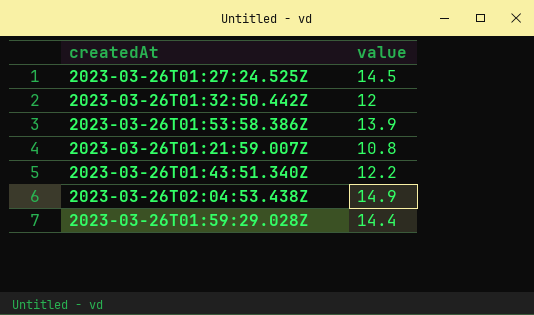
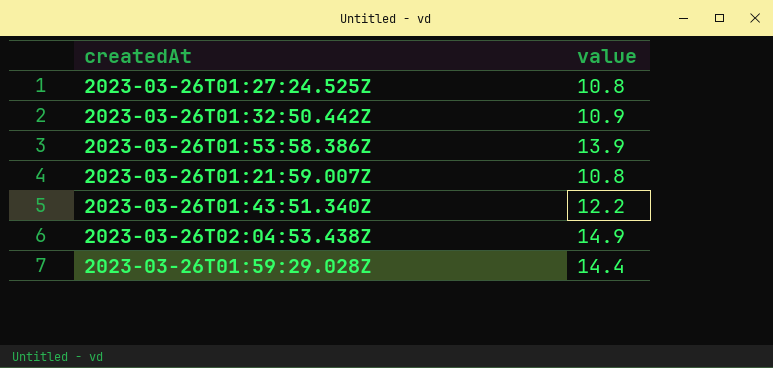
2023-03-26T01:27:24.525Z | value: 14.5 -> 10.8
2023-03-26T01:32:50.442Z | value: 12 -> 10.9

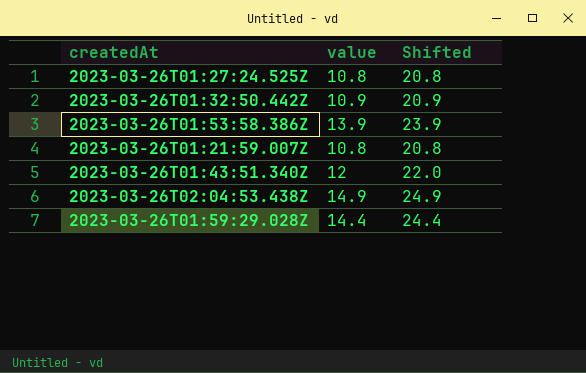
column Shifted | formula: none -> [value] + 10
2023-03-26T01:43:51.340Z | value: 12.2 -> 12

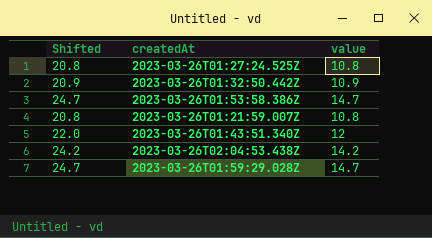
column Shifted | position: 3 -> 1
2023-03-26T01:53:58.386Z | Shifted: 23.9 -> 24.7
2023-03-26T01:53:58.386Z | value: 13.9 -> 14.7
2023-03-26T02:04:53.438Z | Shifted: 24.9 -> 24.2
2023-03-26T02:04:53.438Z | value: 14.9 -> 14.2
2023-03-26T01:59:29.028Z | Shifted: 24.4 -> 24.7
2023-03-26T01:59:29.028Z | value: 14.4 -> 14.7

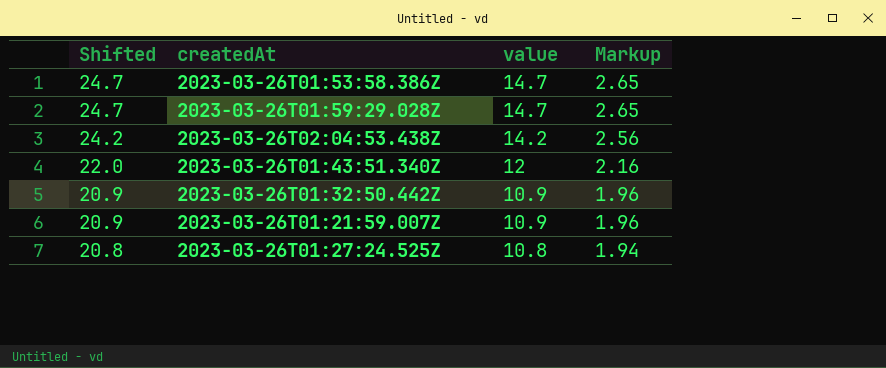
row order: none -> Shifted descending
column Markup | formula: none -> [value] * 0.18
2023-03-26T01:21:59.007Z | Shifted: 20.8 -> 20.9
2023-03-26T01:21:59.007Z | value: 10.8 -> 10.9

